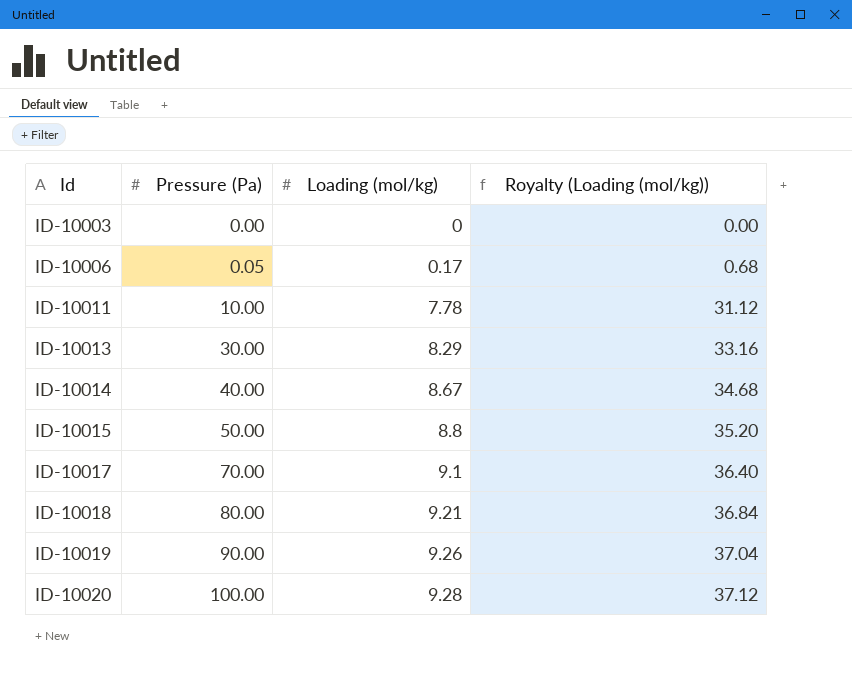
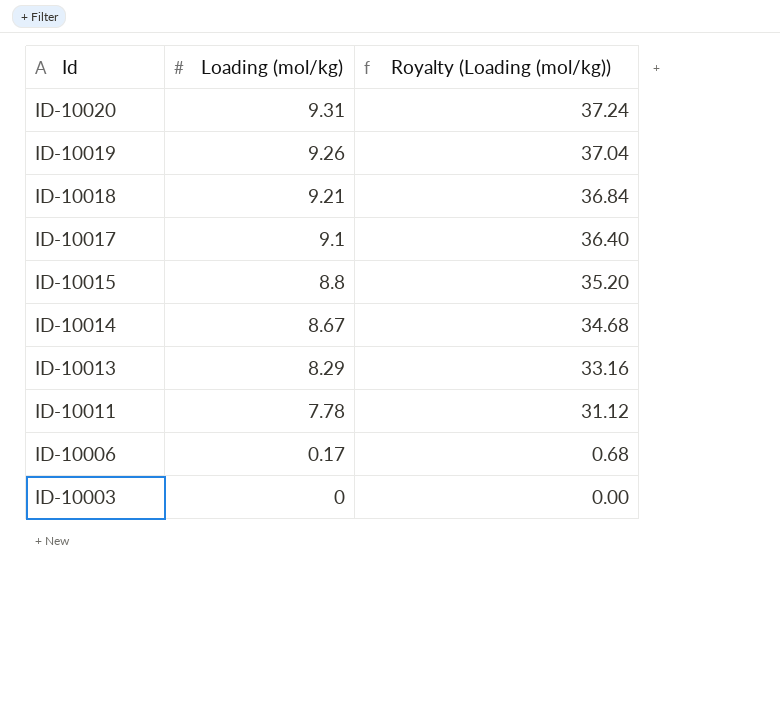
row order: Id ascending -> Id descending
column Pressure (Pa) | position: 2 -> none
ID-10020 | Loading (mol/kg): 9.28 -> 9.31
ID-10020 | Royalty (Loading (mol/kg)): 37.12 -> 37.24

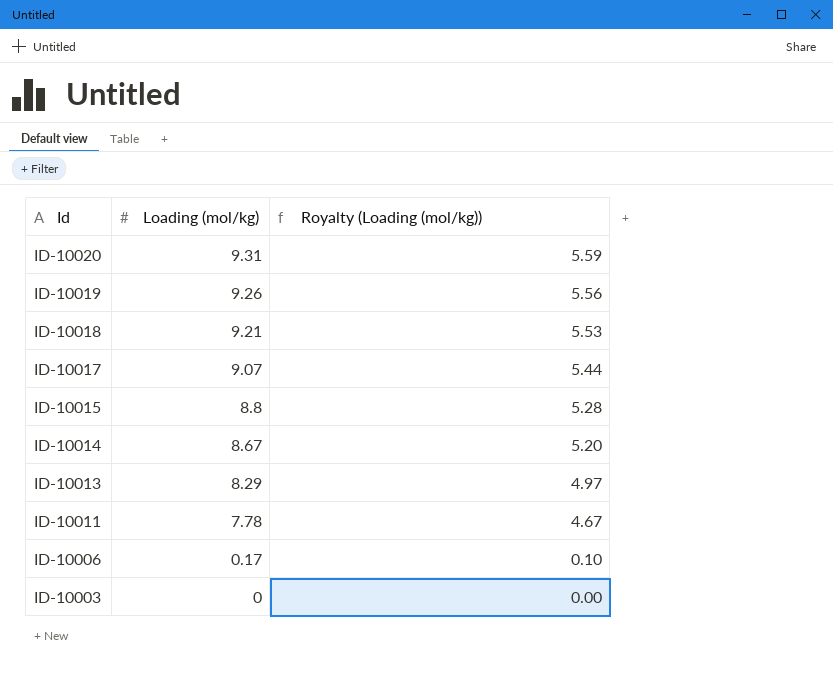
column Royalty (Loading (mol/kg)) | formula: [Loading (mol/kg)] * 4 -> [Loading (mol/kg)] * 0.6
ID-10017 | Loading (mol/kg): 9.1 -> 9.07

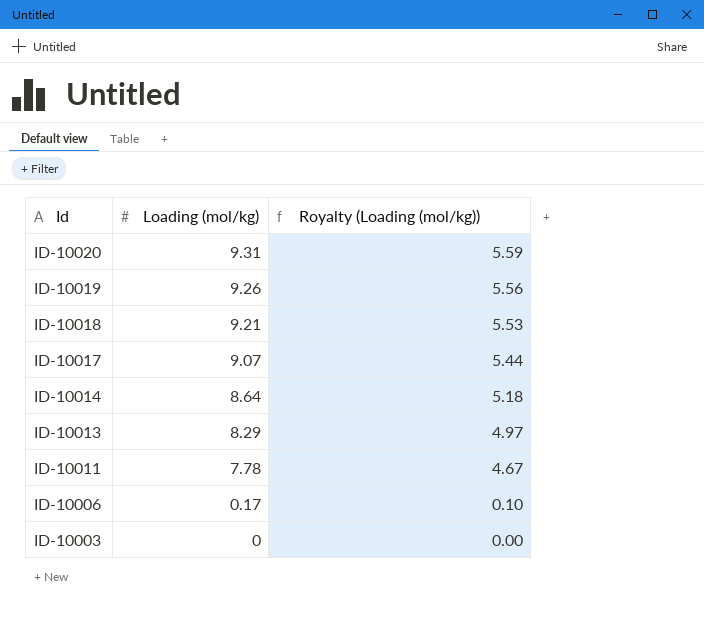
row ID-10015: 8.8 | 5.28 -> none
ID-10014 | Loading (mol/kg): 8.67 -> 8.64
ID-10014 | Royalty (Loading (mol/kg)): 5.20 -> 5.18

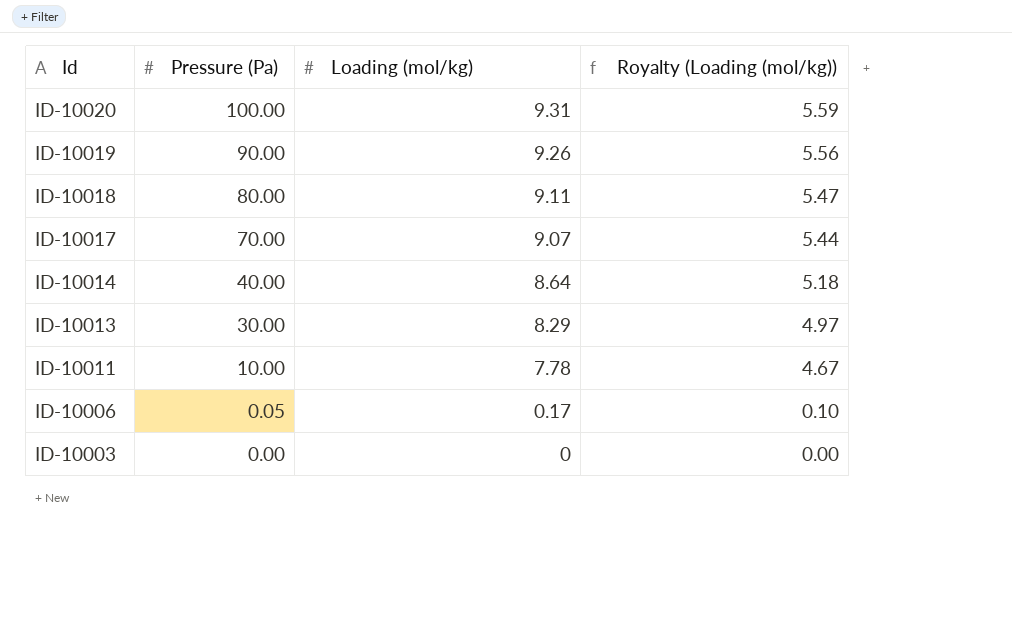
column Pressure (Pa) | position: none -> 2
ID-10018 | Loading (mol/kg): 9.21 -> 9.11
ID-10018 | Royalty (Loading (mol/kg)): 5.53 -> 5.47

